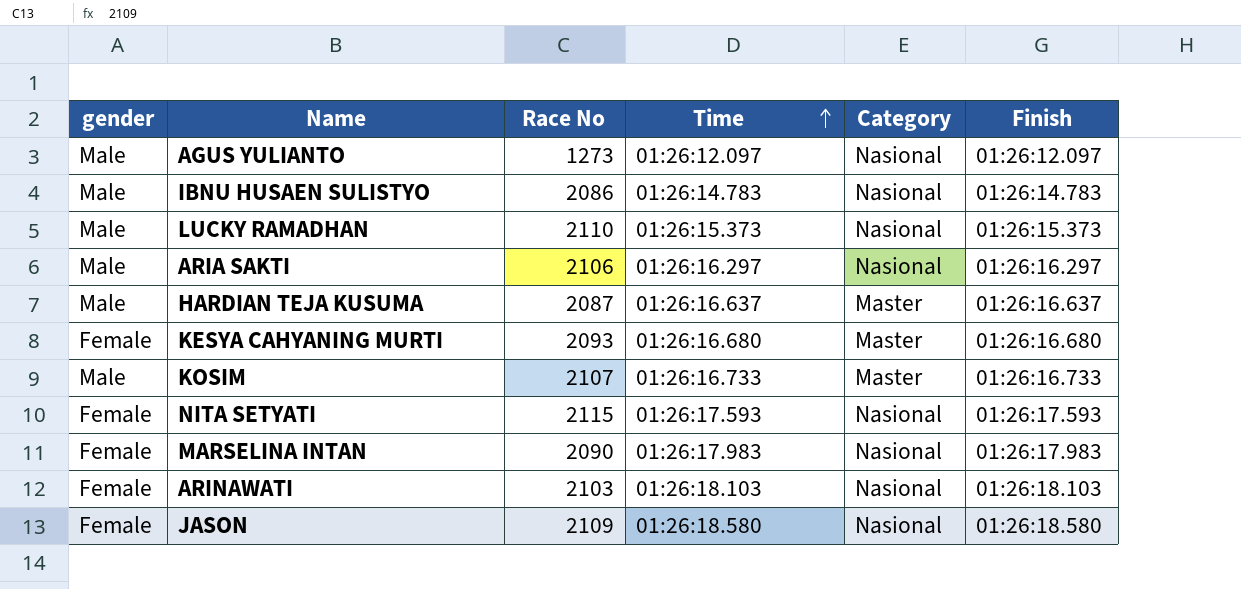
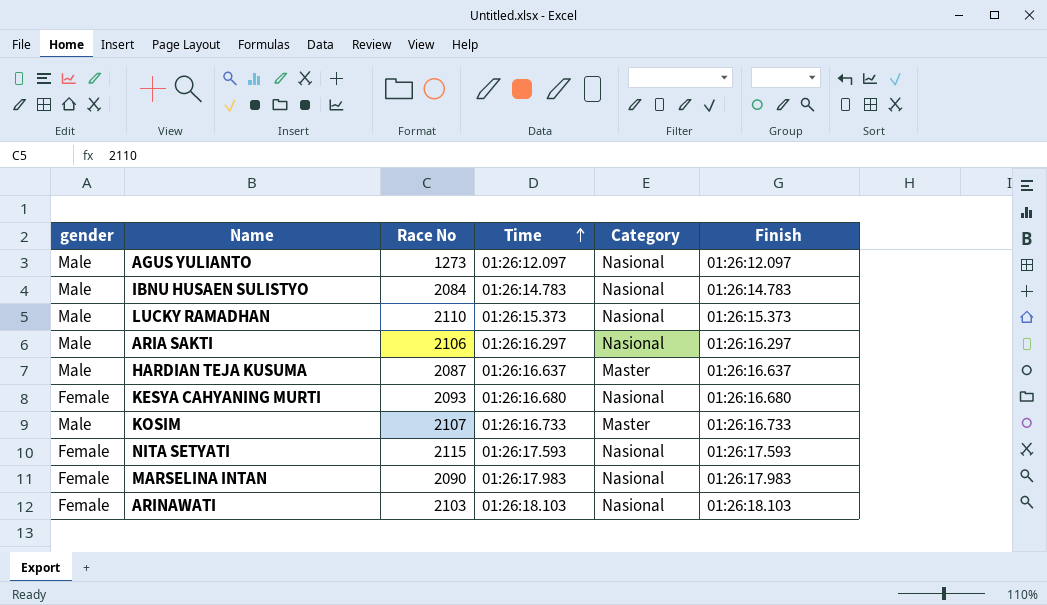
row JASON: Female | 2109 | 01:26:18.580 | Nasional | 01:26:18.580 -> none
IBNU HUSAEN SULISTYO | Race No: 2086 -> 2084
KESYA CAHYANING MURTI | Category: Master -> Nasional

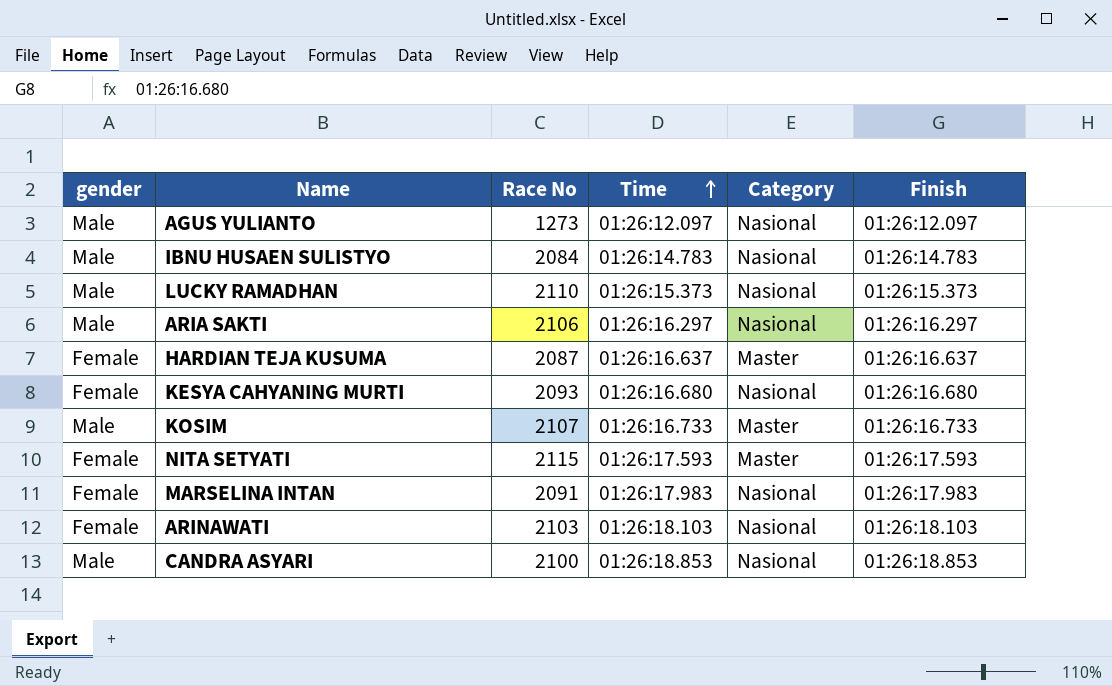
HARDIAN TEJA KUSUMA | gender: Male -> Female
NITA SETYATI | Category: Nasional -> Master
MARSELINA INTAN | Race No: 2090 -> 2091
row CANDRA ASYARI: none -> Male | 2100 | 01:26:18.853 | Nasional | 01:26:18.853

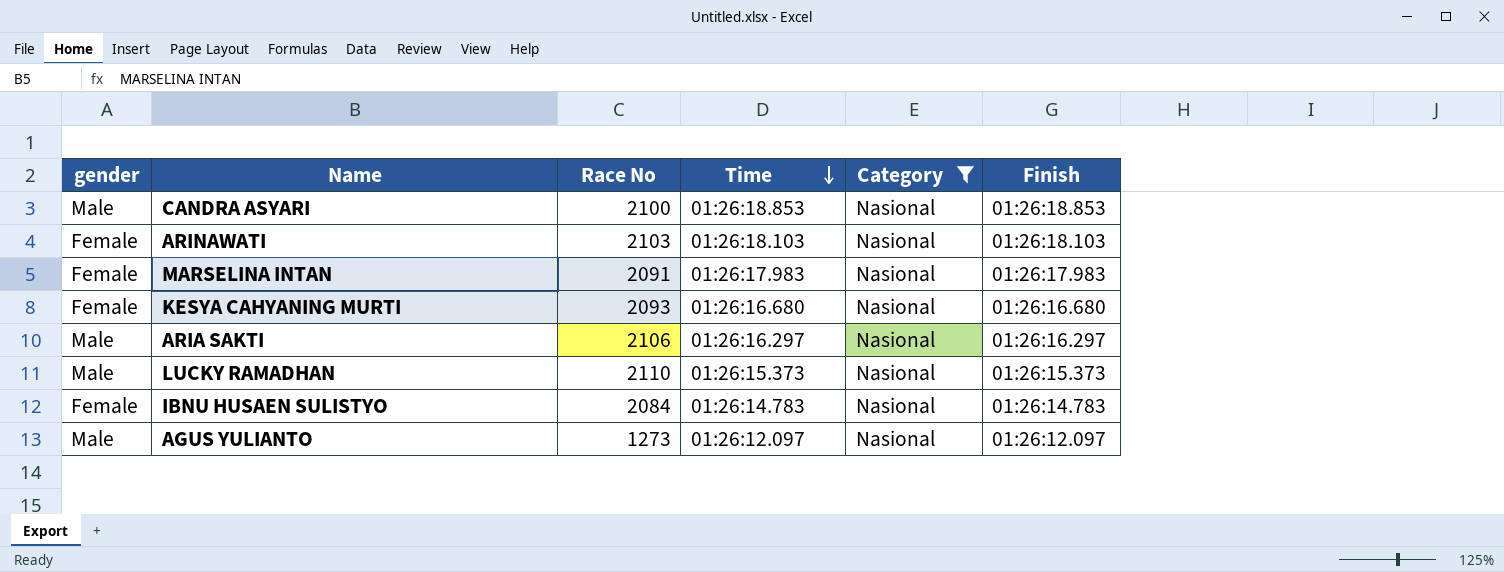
filter: none -> Category = Nasional
row order: Time ascending -> Time descending
IBNU HUSAEN SULISTYO | gender: Male -> Female

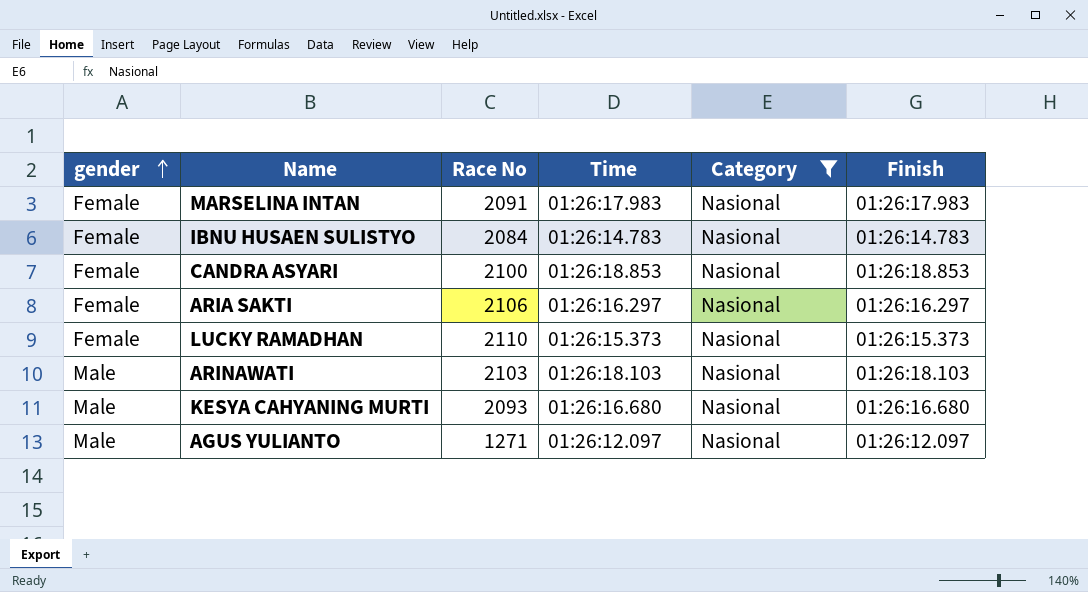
row order: Time descending -> gender ascending
CANDRA ASYARI | gender: Male -> Female
ARIA SAKTI | gender: Male -> Female
LUCKY RAMADHAN | gender: Male -> Female
ARINAWATI | gender: Female -> Male
KESYA CAHYANING MURTI | gender: Female -> Male
AGUS YULIANTO | Race No: 1273 -> 1271

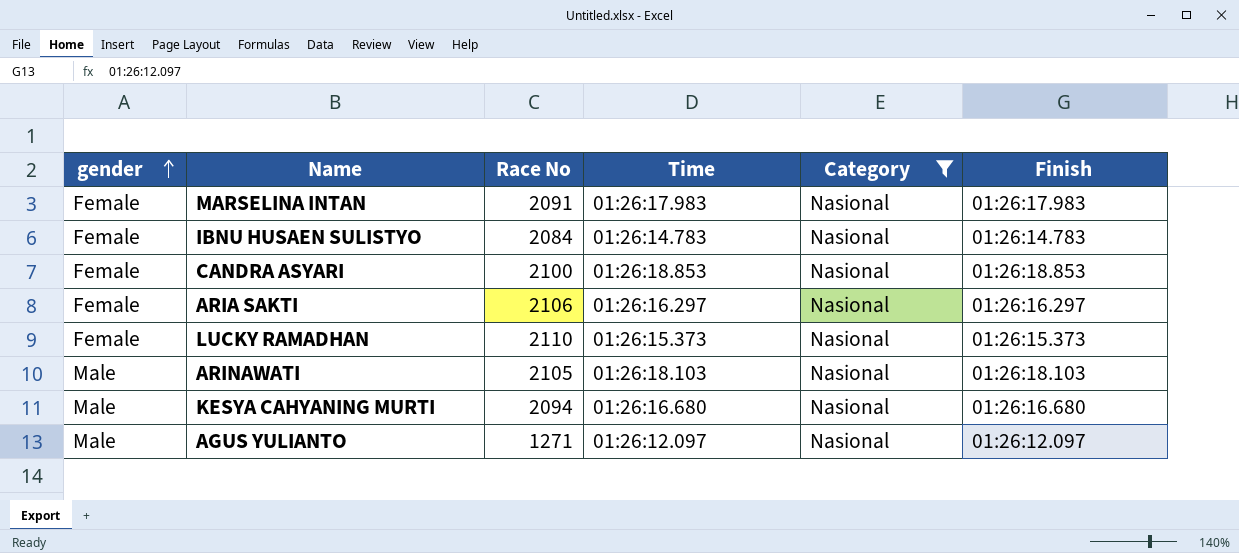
ARINAWATI | Race No: 2103 -> 2105
KESYA CAHYANING MURTI | Race No: 2093 -> 2094

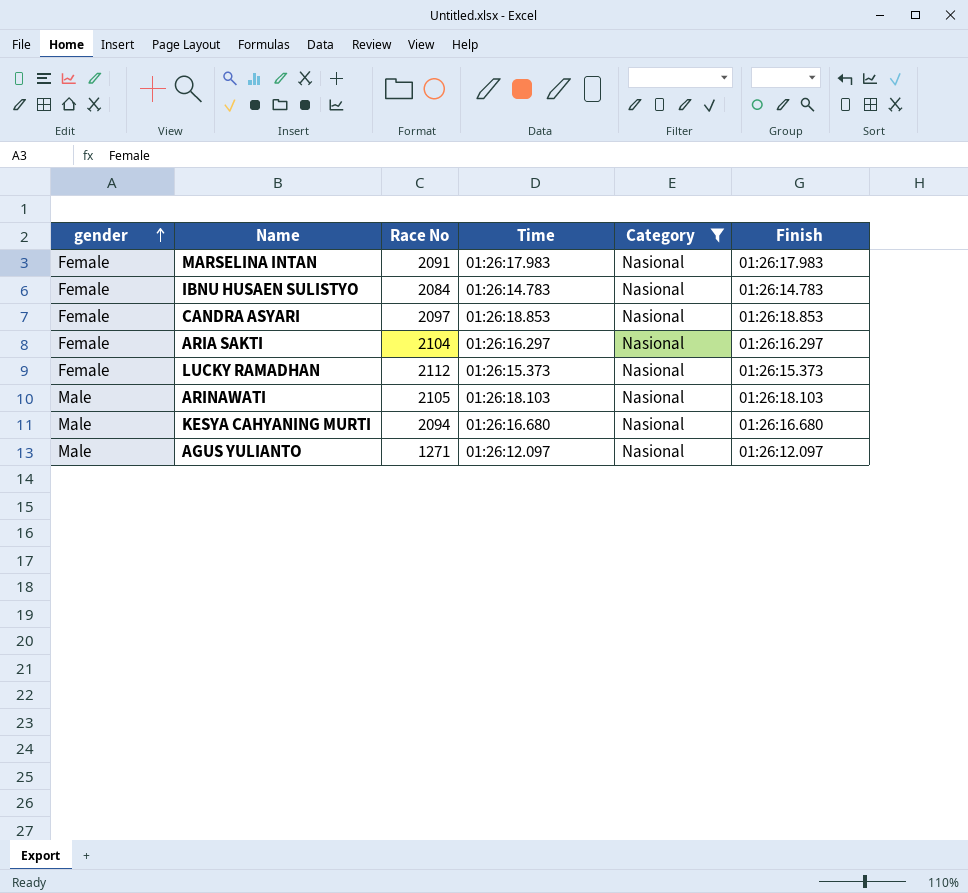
CANDRA ASYARI | Race No: 2100 -> 2097
ARIA SAKTI | Race No: 2106 -> 2104
LUCKY RAMADHAN | Race No: 2110 -> 2112

